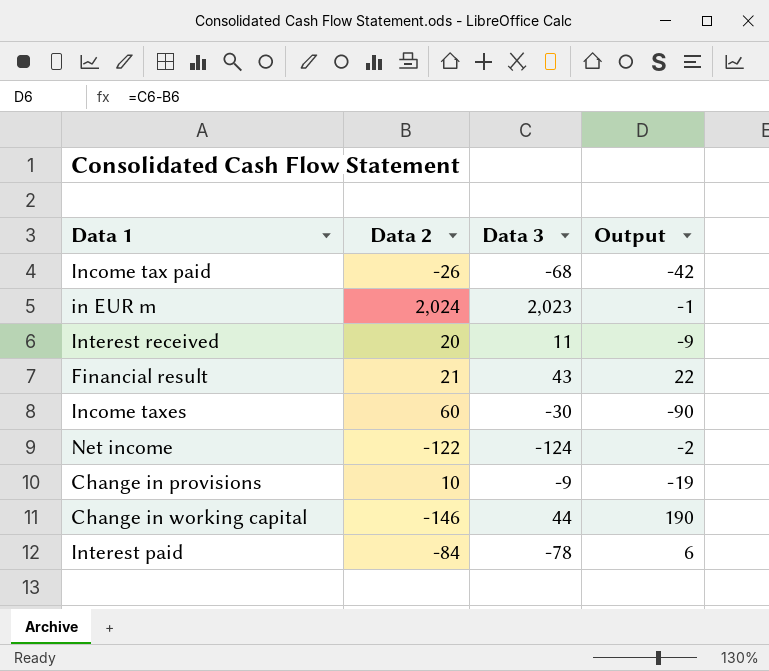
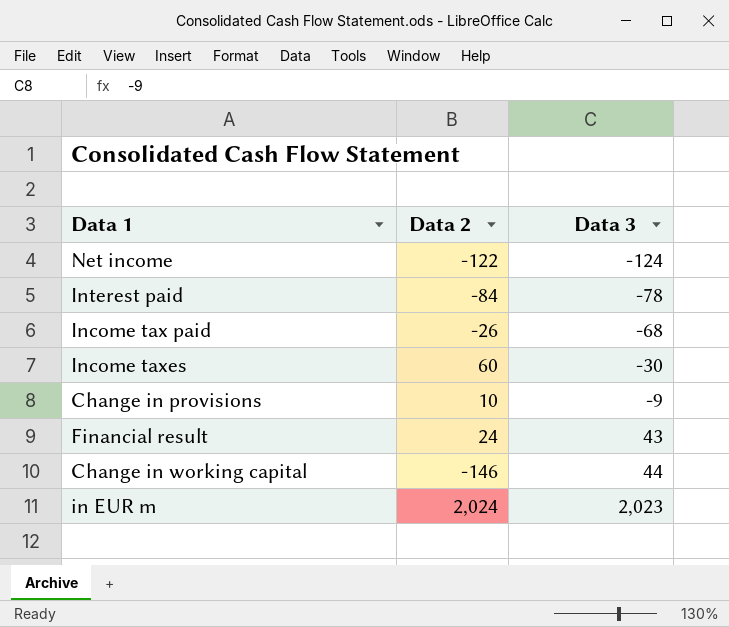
row order: none -> Data 3 ascending
column Output | formula: [Data 3] - [Data 2] -> none
row Interest received: 20 | 11 | -9 -> none
Financial result | Data 2: 21 -> 24

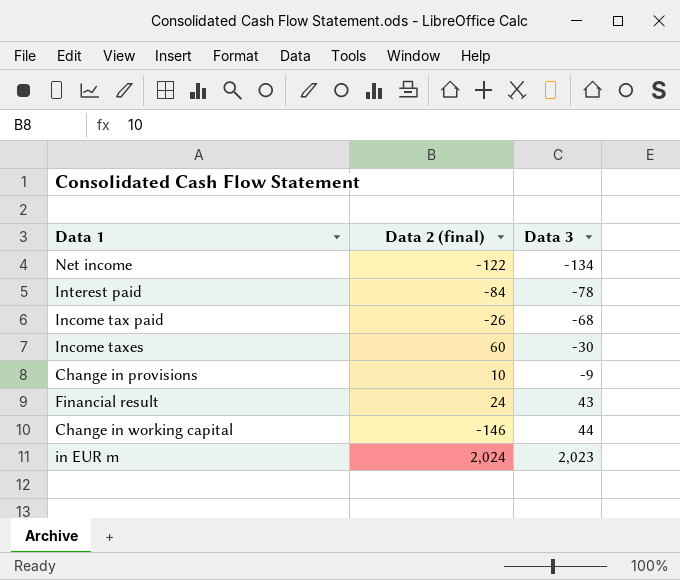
column name: Data 2 -> Data 2 (final)
Net income | Data 3: -124 -> -134

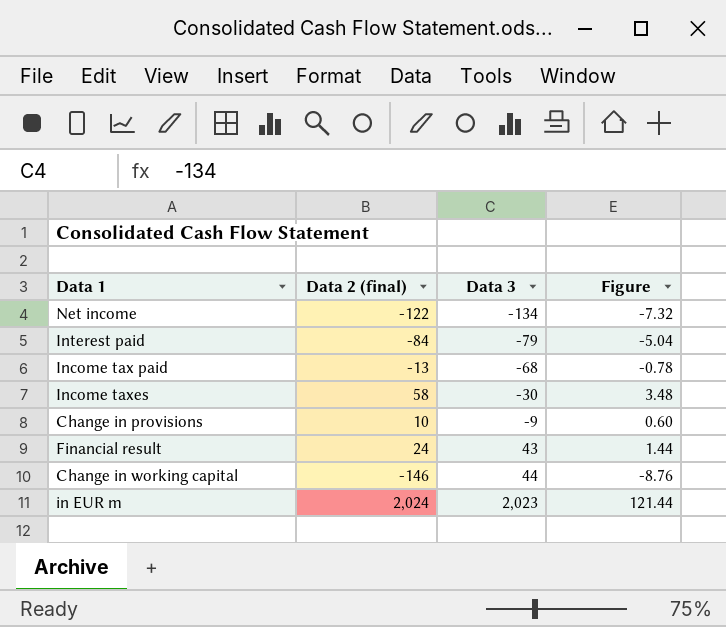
column Figure | formula: none -> [Data 2 (final)] * 0.06
Interest paid | Data 3: -78 -> -79
Income tax paid | Data 2 (final): -26 -> -13
Income taxes | Data 2 (final): 60 -> 58

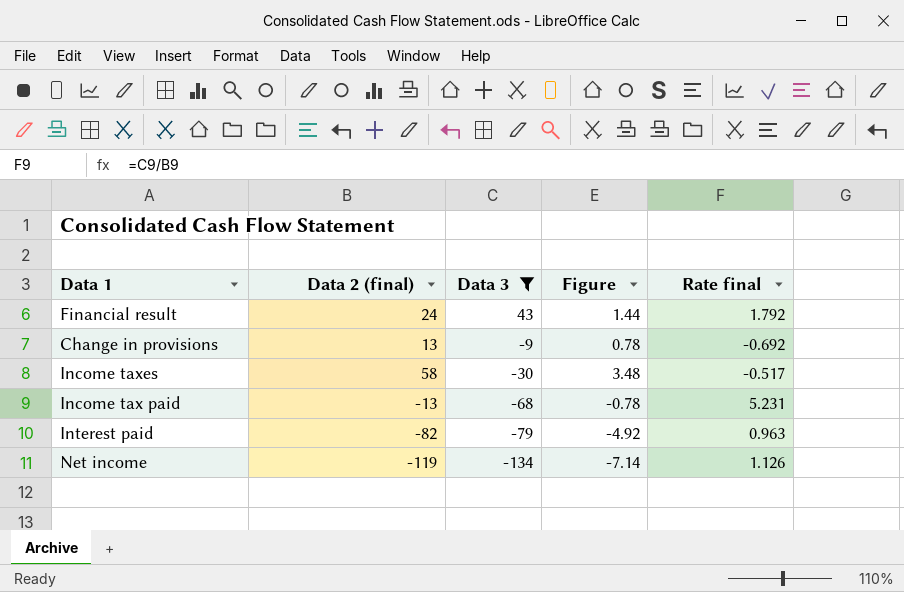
filter: none -> Data 3 <= 43
row order: Data 3 ascending -> Data 3 descending
column Rate final | formula: none -> [Data 3] / [Data 2 (final)]
Change in provisions | Data 2 (final): 10 -> 13
Change in provisions | Figure: 0.60 -> 0.78
Interest paid | Data 2 (final): -84 -> -82
Interest paid | Figure: -5.04 -> -4.92
Net income | Data 2 (final): -122 -> -119
Net income | Figure: -7.32 -> -7.14

